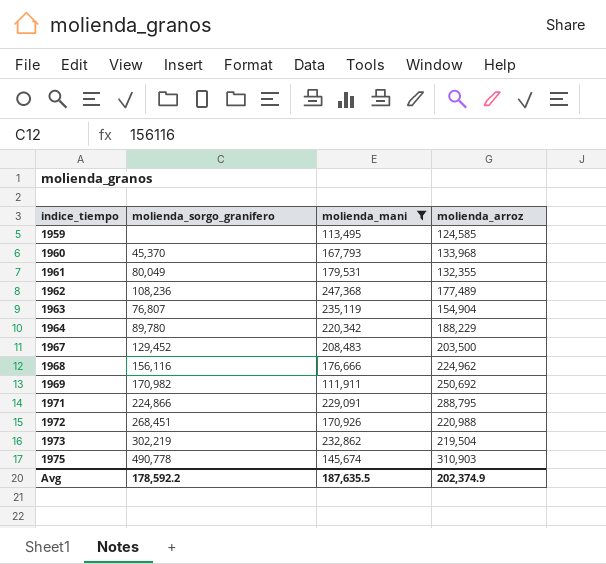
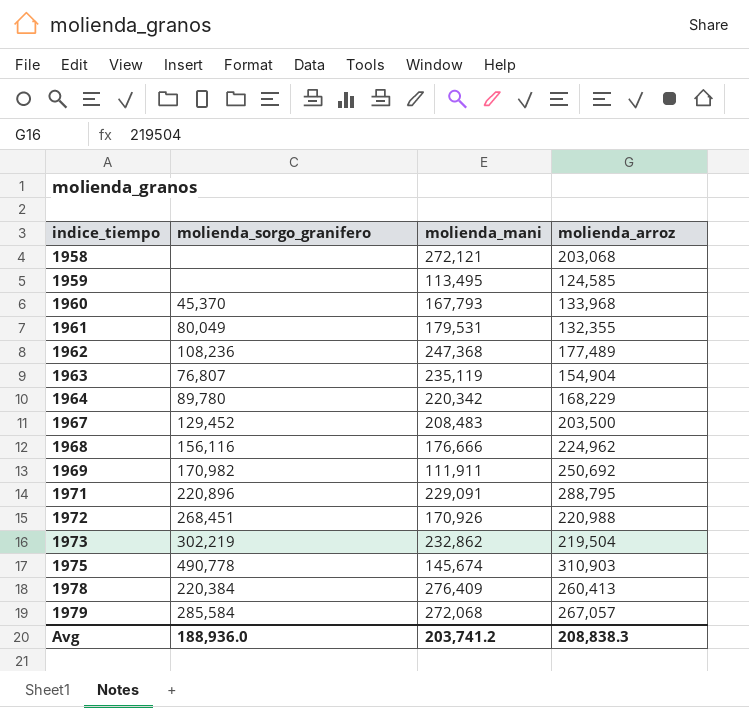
filter: molienda_mani <= 247,368 -> none
1964 | molienda_arroz: 188,229 -> 168,229
1971 | molienda_sorgo_granifero: 224,866 -> 220,896
Avg | molienda_sorgo_granifero: 178,592.2 -> 188,936.0
Avg | molienda_mani: 187,635.5 -> 203,741.2
Avg | molienda_arroz: 202,374.9 -> 208,838.3

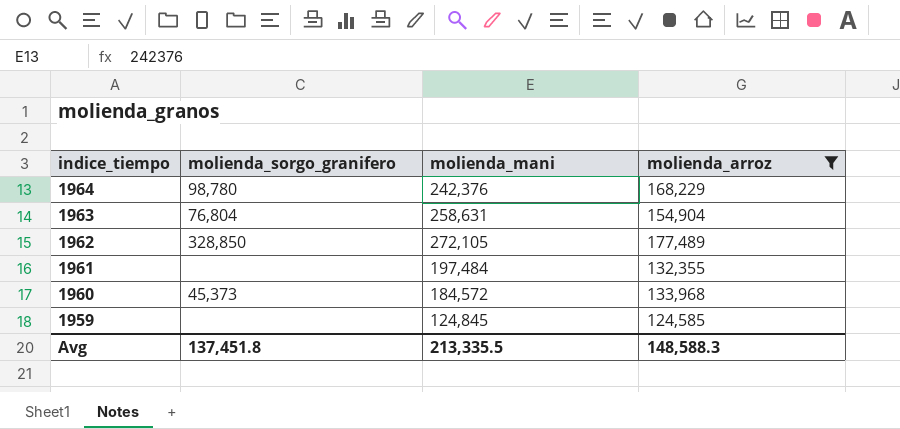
filter: none -> molienda_arroz <= 177,489
row order: indice_tiempo ascending -> indice_tiempo descending
1964 | molienda_sorgo_granifero: 89,780 -> 98,780
1964 | molienda_mani: 220,342 -> 242,376
1963 | molienda_sorgo_granifero: 76,807 -> 76,804
1963 | molienda_mani: 235,119 -> 258,631
1962 | molienda_sorgo_granifero: 108,236 -> 328,850
1962 | molienda_mani: 247,368 -> 272,105
1961 | molienda_sorgo_granifero: 80,049 -> none
1961 | molienda_mani: 179,531 -> 197,484
1960 | molienda_sorgo_granifero: 45,370 -> 45,373
1960 | molienda_mani: 167,793 -> 184,572
1959 | molienda_mani: 113,495 -> 124,845
Avg | molienda_sorgo_granifero: 188,936.0 -> 137,451.8
Avg | molienda_mani: 203,741.2 -> 213,335.5
Avg | molienda_arroz: 208,838.3 -> 148,588.3

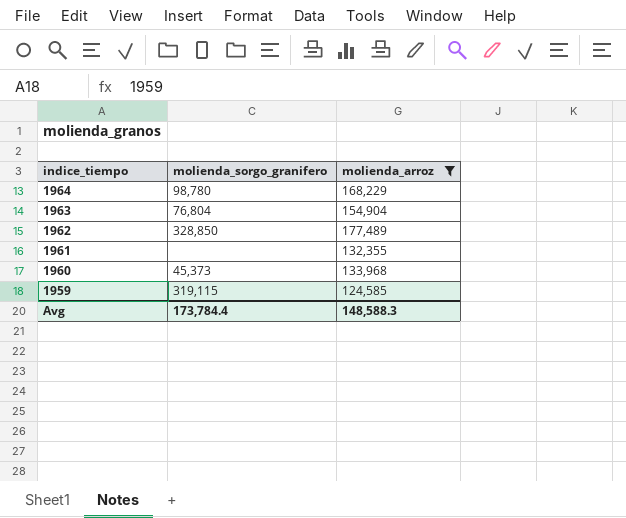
column molienda_mani | position: 3 -> none
1959 | molienda_sorgo_granifero: none -> 319,115
Avg | molienda_sorgo_granifero: 137,451.8 -> 173,784.4

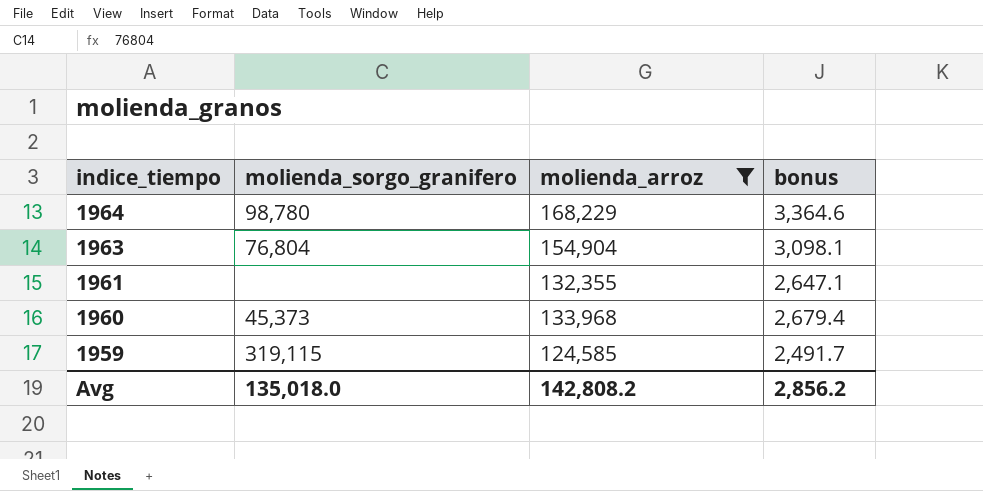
column bonus | formula: none -> [molienda_arroz] * 0.02
row 1962: 328,850 | 177,489 -> none
Avg | molienda_sorgo_granifero: 173,784.4 -> 135,018.0
Avg | molienda_arroz: 148,588.3 -> 142,808.2

